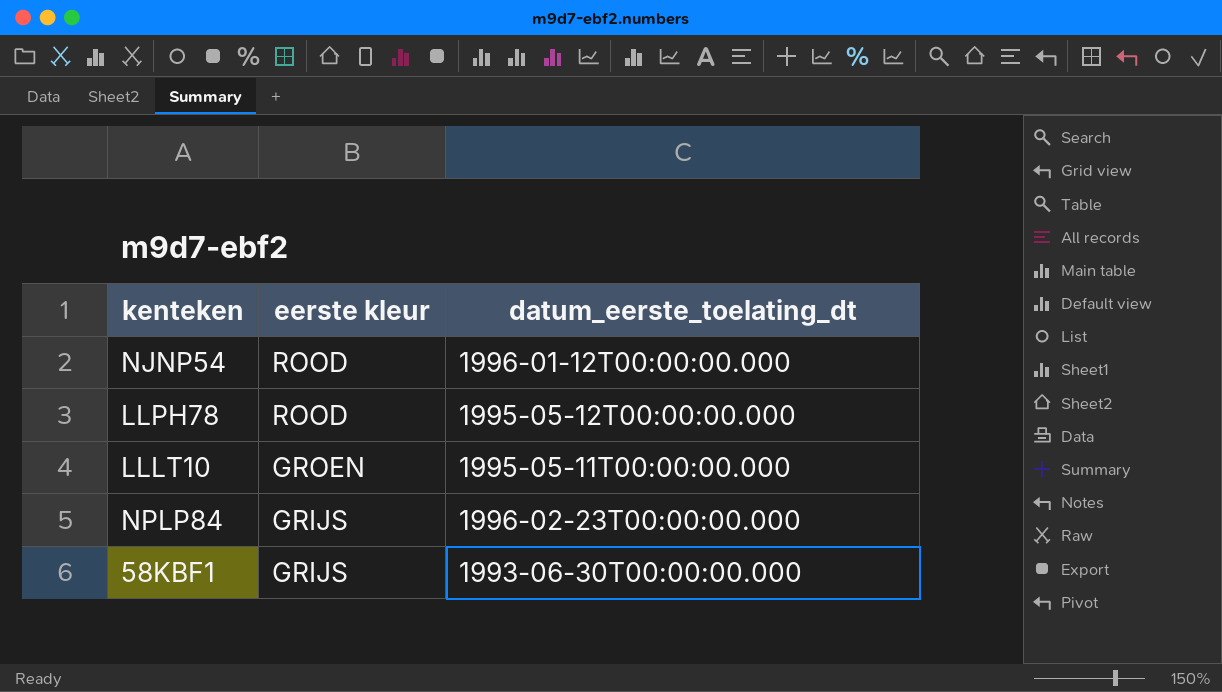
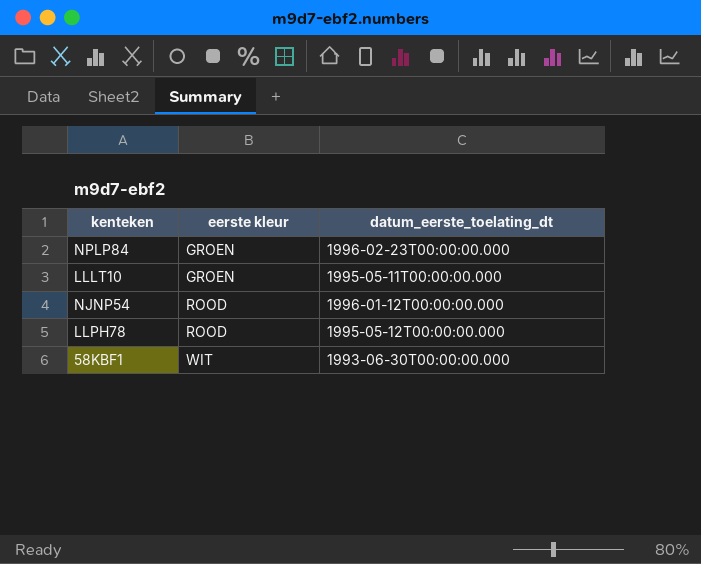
row order: eerste kleur descending -> eerste kleur ascending
NPLP84 | eerste kleur: GRIJS -> GROEN
58KBF1 | eerste kleur: GRIJS -> WIT

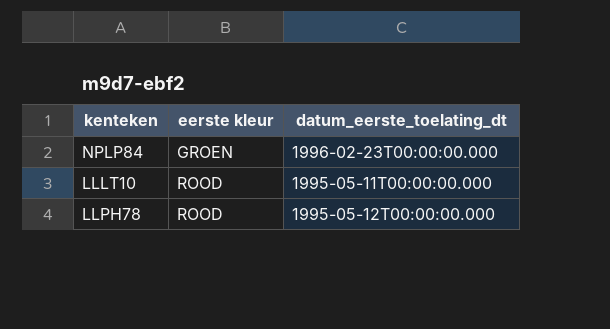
row NJNP54: ROOD | 1996-01-12T00:00:00.000 -> none
row 58KBF1: WIT | 1993-06-30T00:00:00.000 -> none
LLLT10 | eerste kleur: GROEN -> ROOD

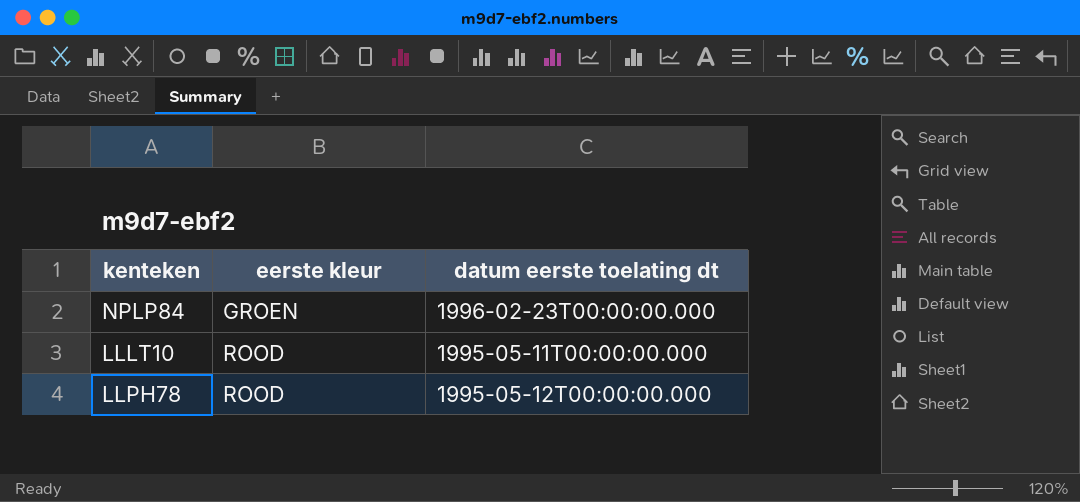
column name: datum_eerste_toelating_dt -> datum eerste toelating dt

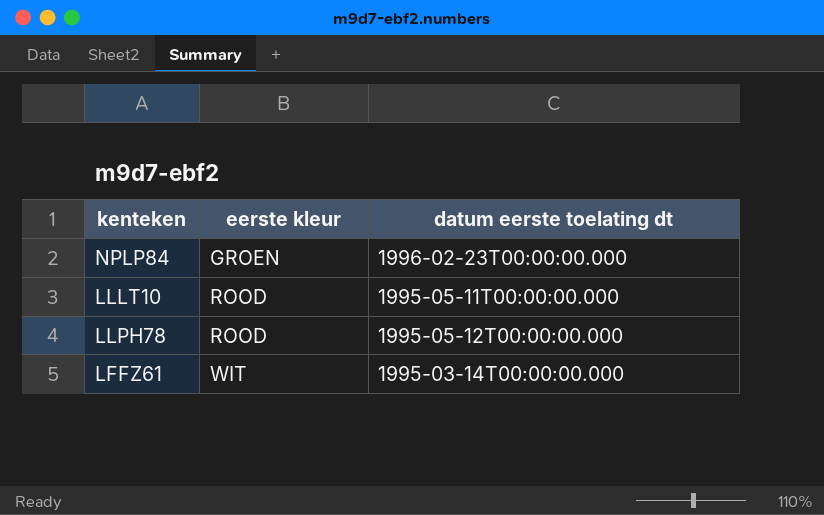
row LFFZ61: none -> WIT | 1995-03-14T00:00:00.000

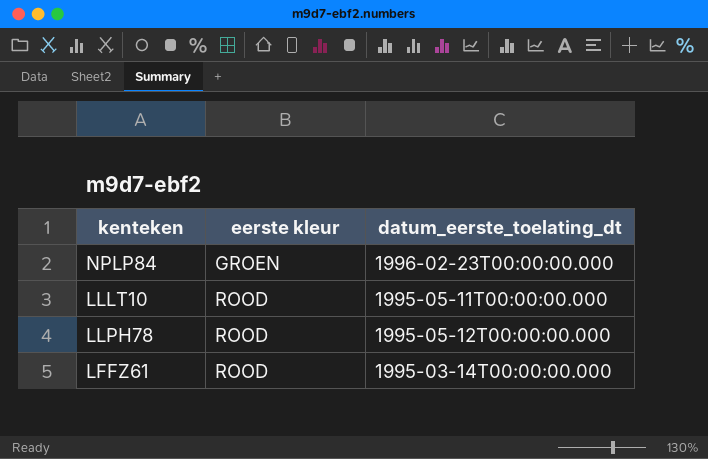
column name: datum eerste toelating dt -> datum_eerste_toelating_dt
LFFZ61 | eerste kleur: WIT -> ROOD

